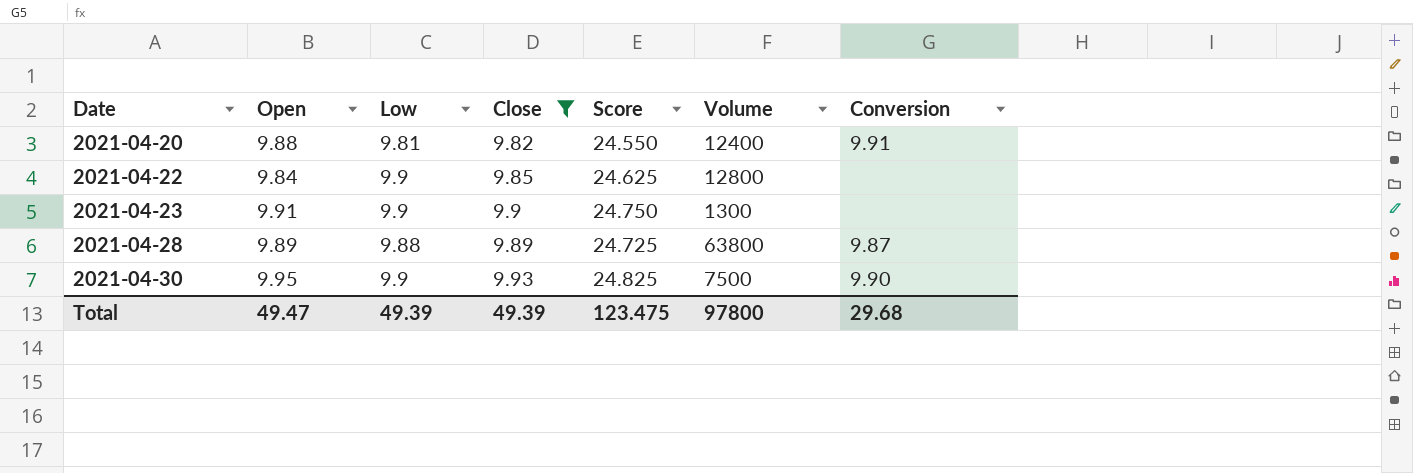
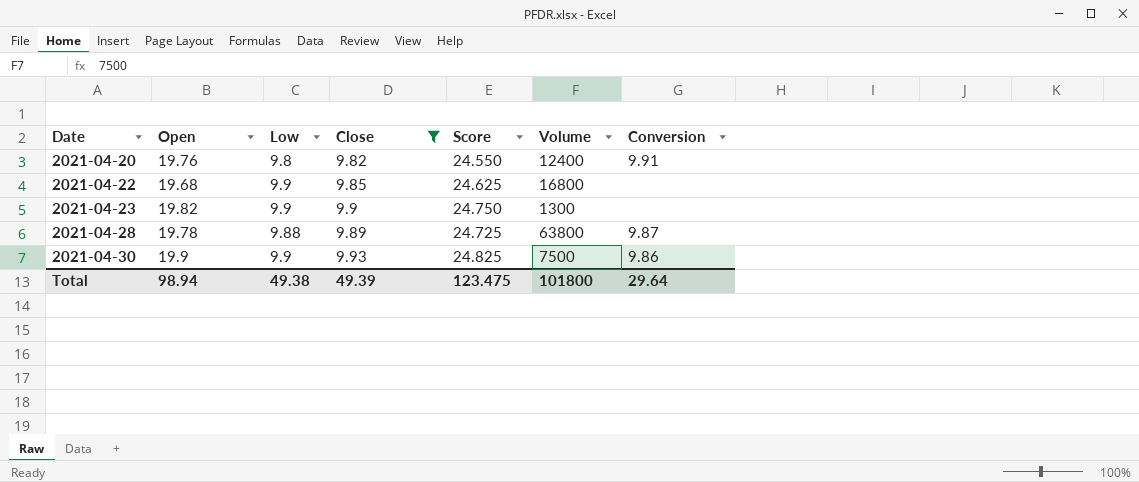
2021-04-20 | Open: 9.88 -> 19.76
2021-04-20 | Low: 9.81 -> 9.8
2021-04-22 | Open: 9.84 -> 19.68
2021-04-22 | Volume: 12800 -> 16800
2021-04-23 | Open: 9.91 -> 19.82
2021-04-28 | Open: 9.89 -> 19.78
2021-04-30 | Open: 9.95 -> 19.9
2021-04-30 | Conversion: 9.90 -> 9.86
Total | Open: 49.47 -> 98.94
Total | Low: 49.39 -> 49.38
Total | Volume: 97800 -> 101800
Total | Conversion: 29.68 -> 29.64

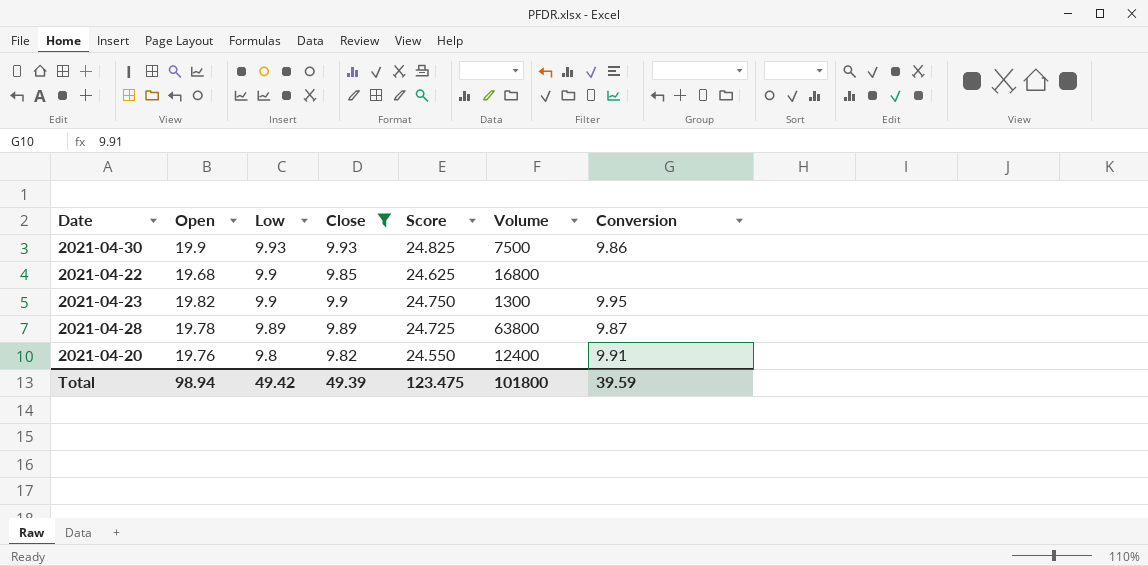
row order: Date ascending -> Low descending
2021-04-30 | Low: 9.9 -> 9.93
2021-04-23 | Conversion: none -> 9.95
2021-04-28 | Low: 9.88 -> 9.89
Total | Low: 49.38 -> 49.42
Total | Conversion: 29.64 -> 39.59

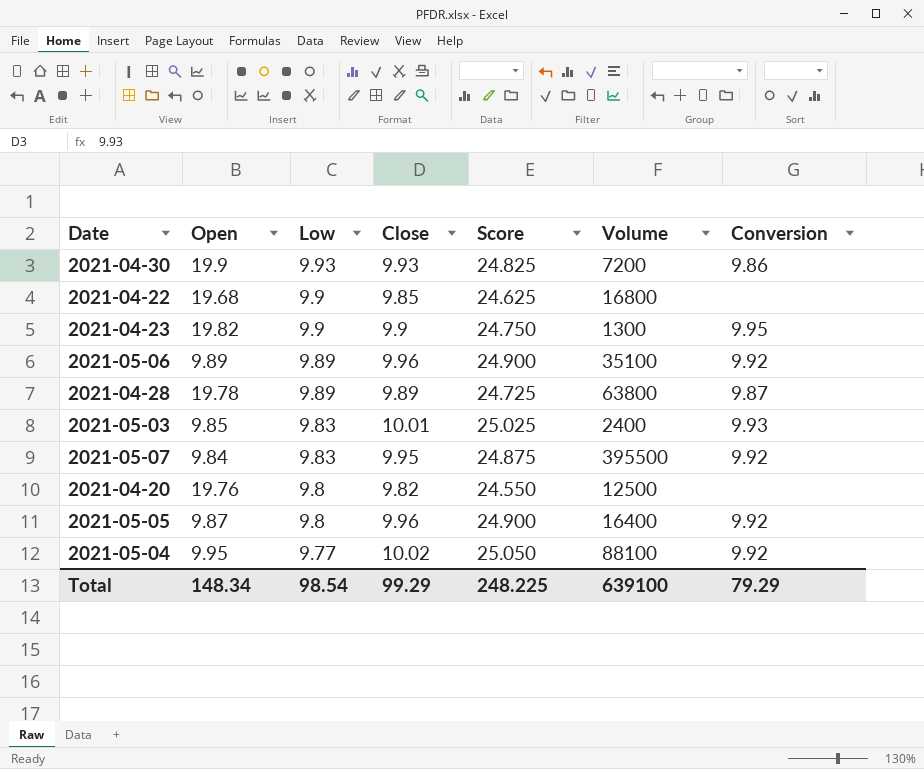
filter: Close <= 9.93 -> none
2021-04-30 | Volume: 7500 -> 7200
2021-04-20 | Volume: 12400 -> 12500
2021-04-20 | Conversion: 9.91 -> none
Total | Open: 98.94 -> 148.34
Total | Low: 49.42 -> 98.54
Total | Close: 49.39 -> 99.29
Total | Score: 123.475 -> 248.225
Total | Volume: 101800 -> 639100
Total | Conversion: 39.59 -> 79.29

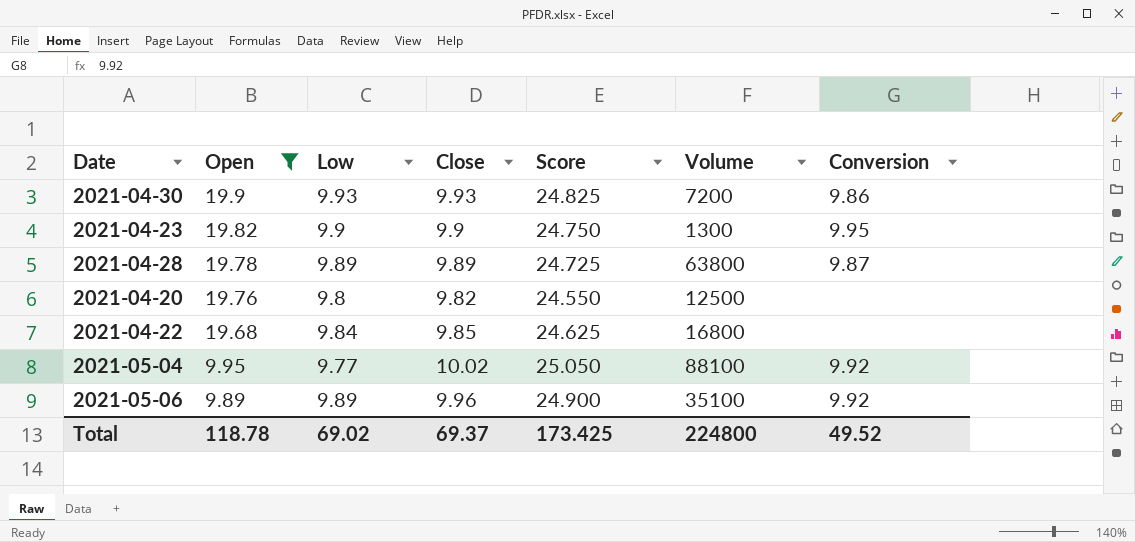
filter: none -> Open >= 9.89
row order: Low descending -> Open descending
2021-04-22 | Low: 9.9 -> 9.84
Total | Open: 148.34 -> 118.78
Total | Low: 98.54 -> 69.02
Total | Close: 99.29 -> 69.37
Total | Score: 248.225 -> 173.425
Total | Volume: 639100 -> 224800
Total | Conversion: 79.29 -> 49.52

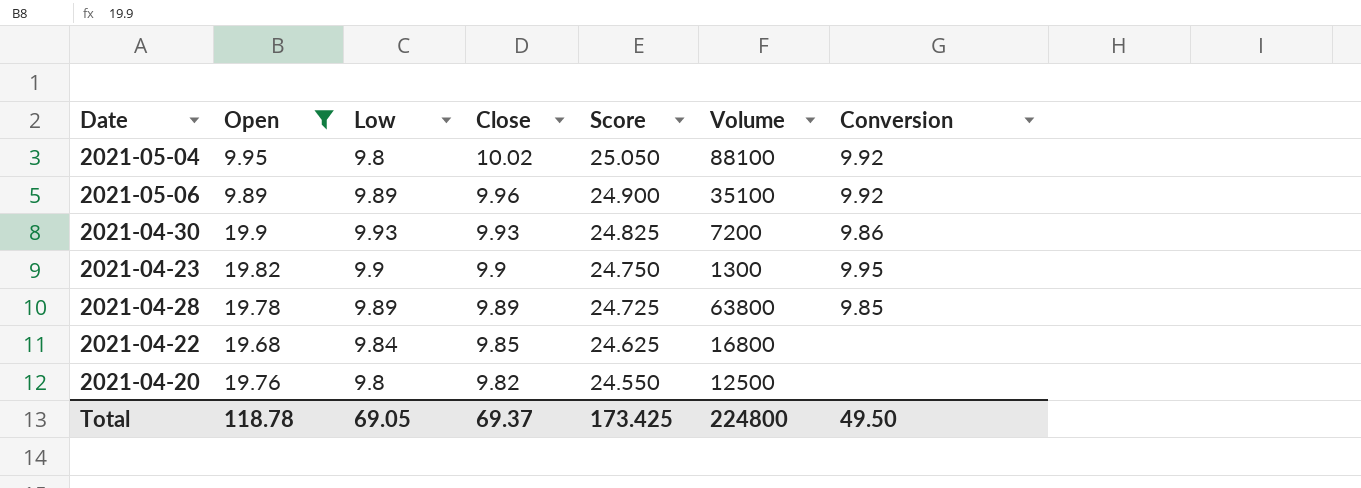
row order: Open descending -> Close descending
2021-05-04 | Low: 9.77 -> 9.8
2021-04-28 | Conversion: 9.87 -> 9.85
Total | Low: 69.02 -> 69.05
Total | Conversion: 49.52 -> 49.50

